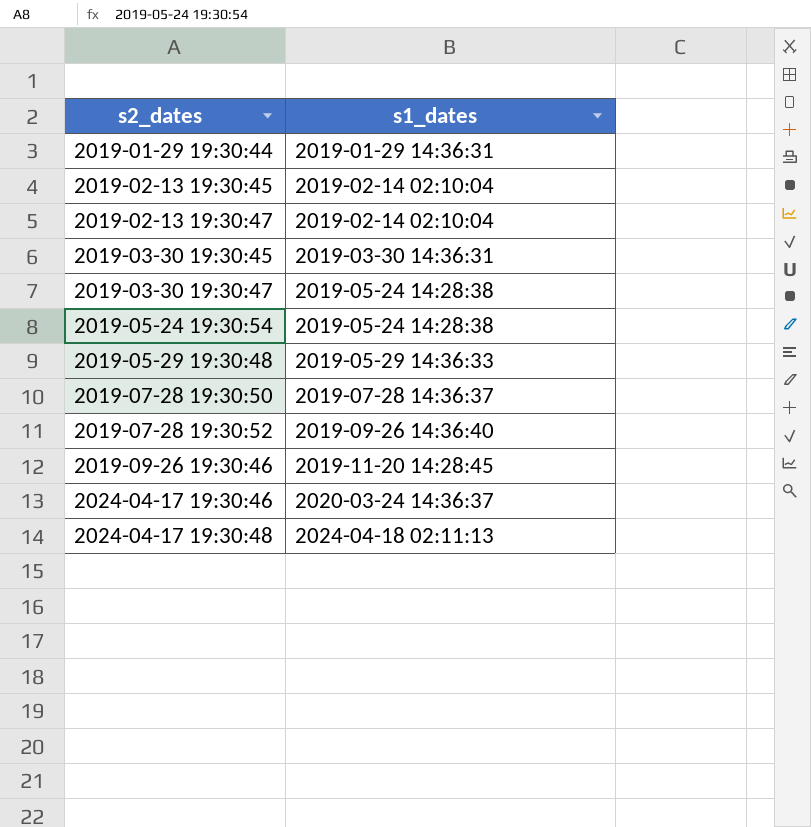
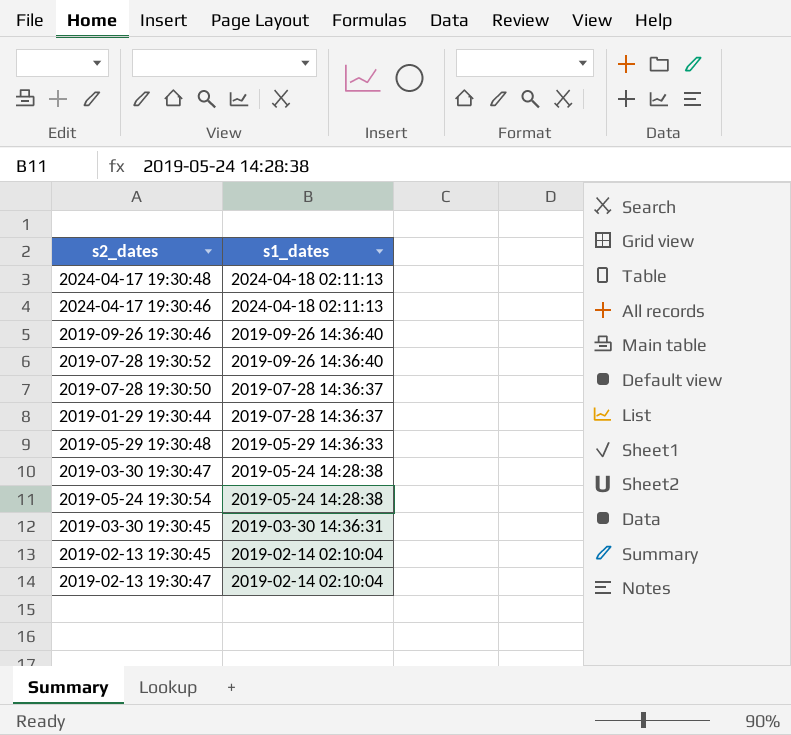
row order: s2_dates ascending -> s1_dates descending
2024-04-17 19:30:46 | s1_dates: 2020-03-24 14:36:37 -> 2024-04-18 02:11:13
2019-09-26 19:30:46 | s1_dates: 2019-11-20 14:28:45 -> 2019-09-26 14:36:40
2019-01-29 19:30:44 | s1_dates: 2019-01-29 14:36:31 -> 2019-07-28 14:36:37

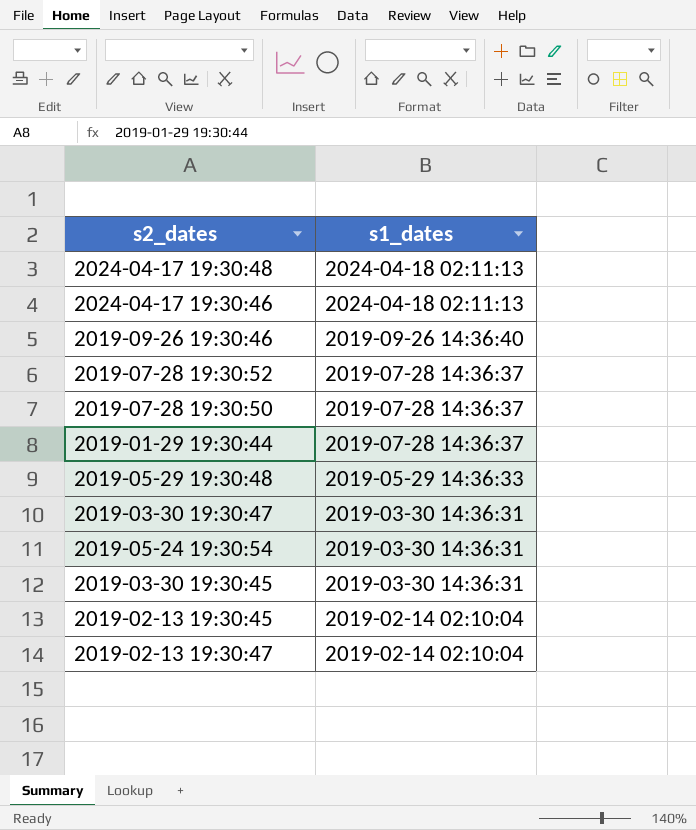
2019-07-28 19:30:52 | s1_dates: 2019-09-26 14:36:40 -> 2019-07-28 14:36:37
2019-03-30 19:30:47 | s1_dates: 2019-05-24 14:28:38 -> 2019-03-30 14:36:31
2019-05-24 19:30:54 | s1_dates: 2019-05-24 14:28:38 -> 2019-03-30 14:36:31

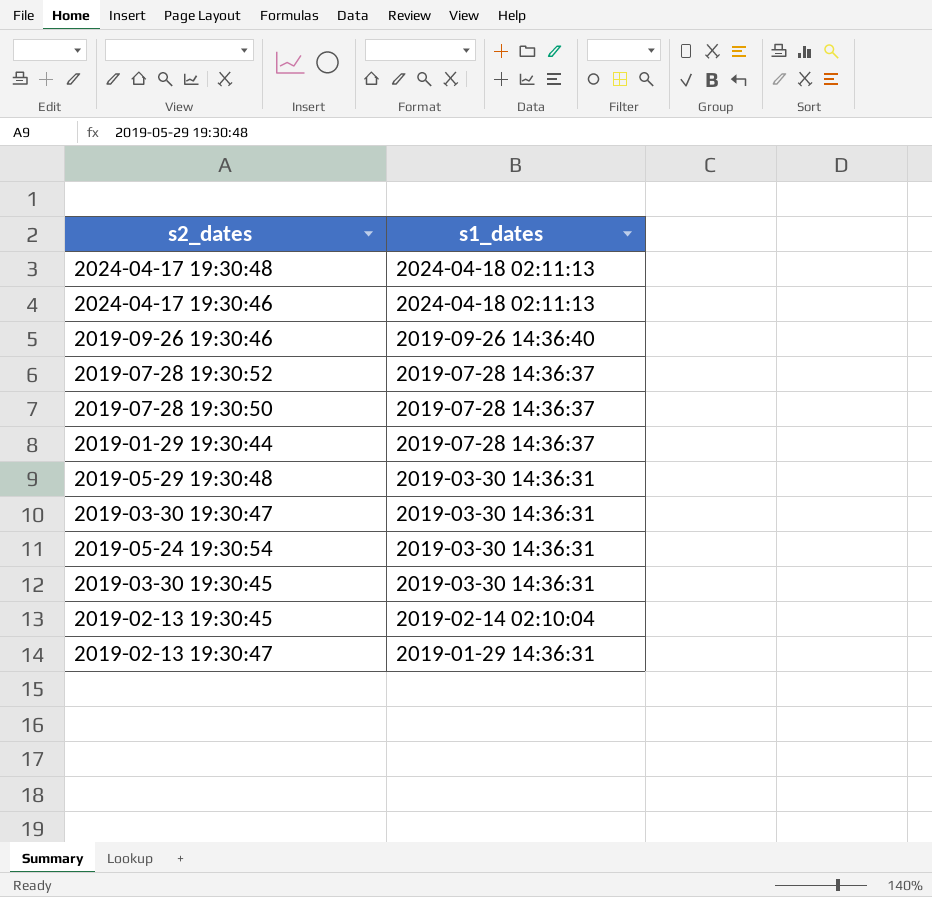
2019-05-29 19:30:48 | s1_dates: 2019-05-29 14:36:33 -> 2019-03-30 14:36:31
2019-02-13 19:30:47 | s1_dates: 2019-02-14 02:10:04 -> 2019-01-29 14:36:31

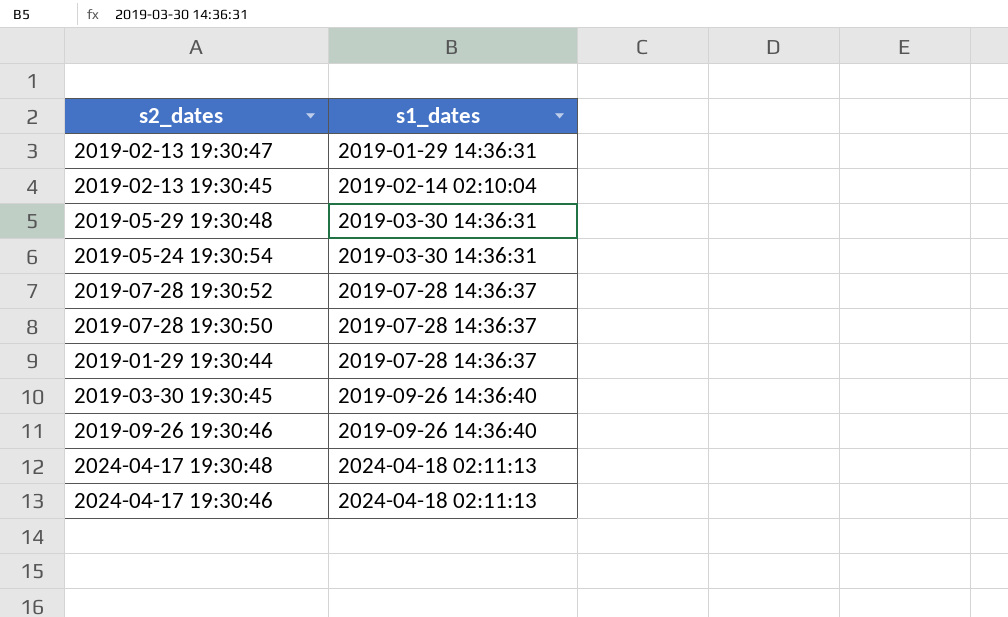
row order: s1_dates descending -> s1_dates ascending
row 2019-03-30 19:30:47: 2019-03-30 14:36:31 -> none
2019-03-30 19:30:45 | s1_dates: 2019-03-30 14:36:31 -> 2019-09-26 14:36:40

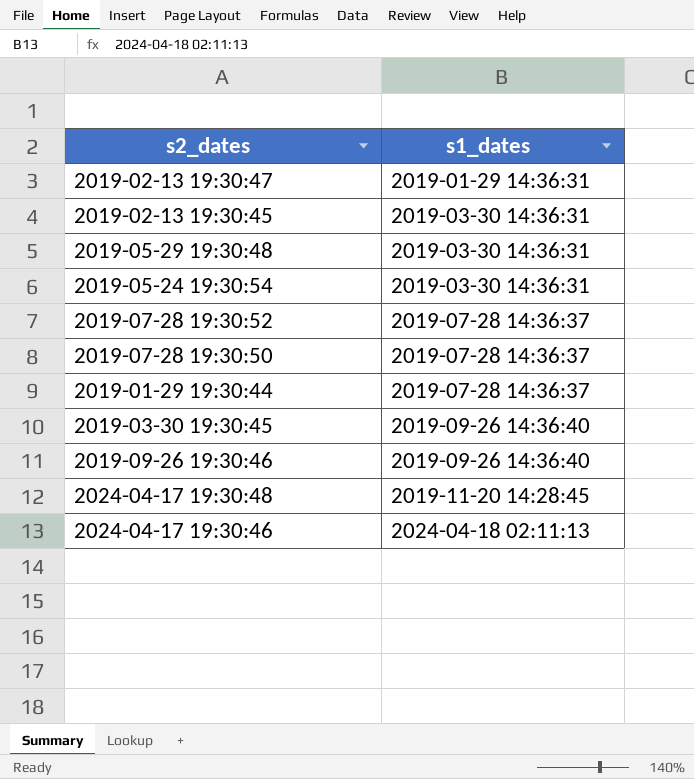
2019-02-13 19:30:45 | s1_dates: 2019-02-14 02:10:04 -> 2019-03-30 14:36:31
2024-04-17 19:30:48 | s1_dates: 2024-04-18 02:11:13 -> 2019-11-20 14:28:45

